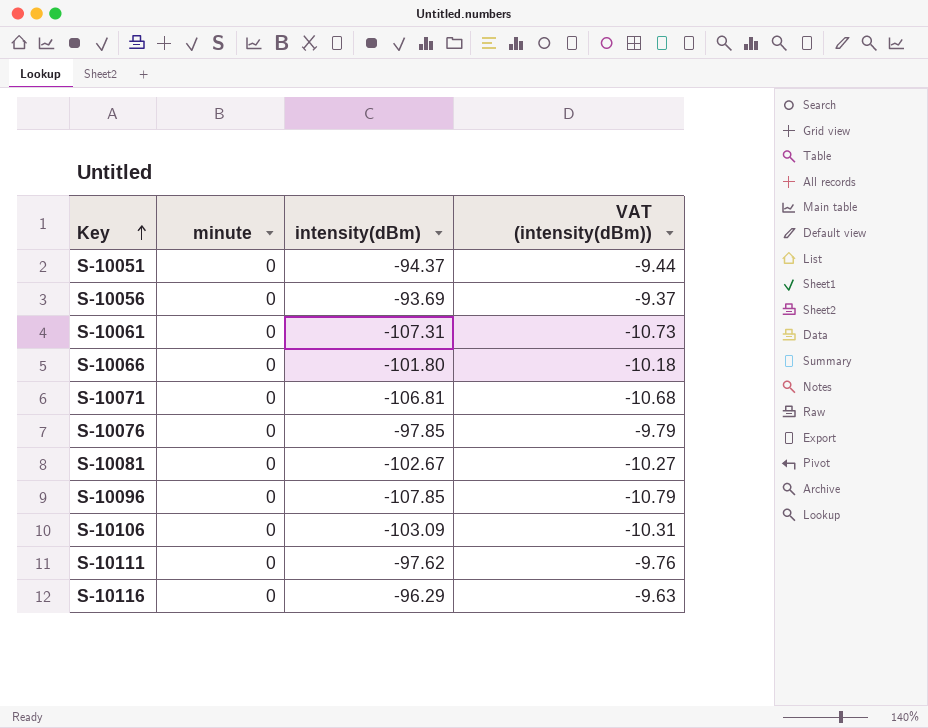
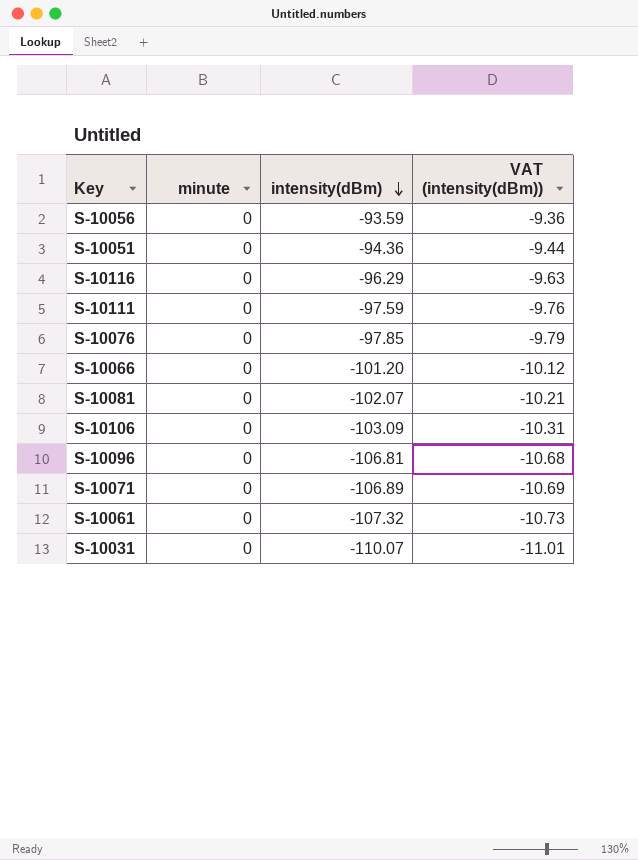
row order: Key ascending -> intensity(dBm) descending
S-10056 | intensity(dBm): -93.69 -> -93.59
S-10056 | VAT (intensity(dBm)): -9.37 -> -9.36
S-10051 | intensity(dBm): -94.37 -> -94.36
S-10111 | intensity(dBm): -97.62 -> -97.59
S-10066 | intensity(dBm): -101.80 -> -101.20
S-10066 | VAT (intensity(dBm)): -10.18 -> -10.12
S-10081 | intensity(dBm): -102.67 -> -102.07
S-10081 | VAT (intensity(dBm)): -10.27 -> -10.21
S-10096 | intensity(dBm): -107.85 -> -106.81
S-10096 | VAT (intensity(dBm)): -10.79 -> -10.68
S-10071 | intensity(dBm): -106.81 -> -106.89
S-10071 | VAT (intensity(dBm)): -10.68 -> -10.69
S-10061 | intensity(dBm): -107.31 -> -107.32
row S-10031: none -> 0 | -110.07 | -11.01

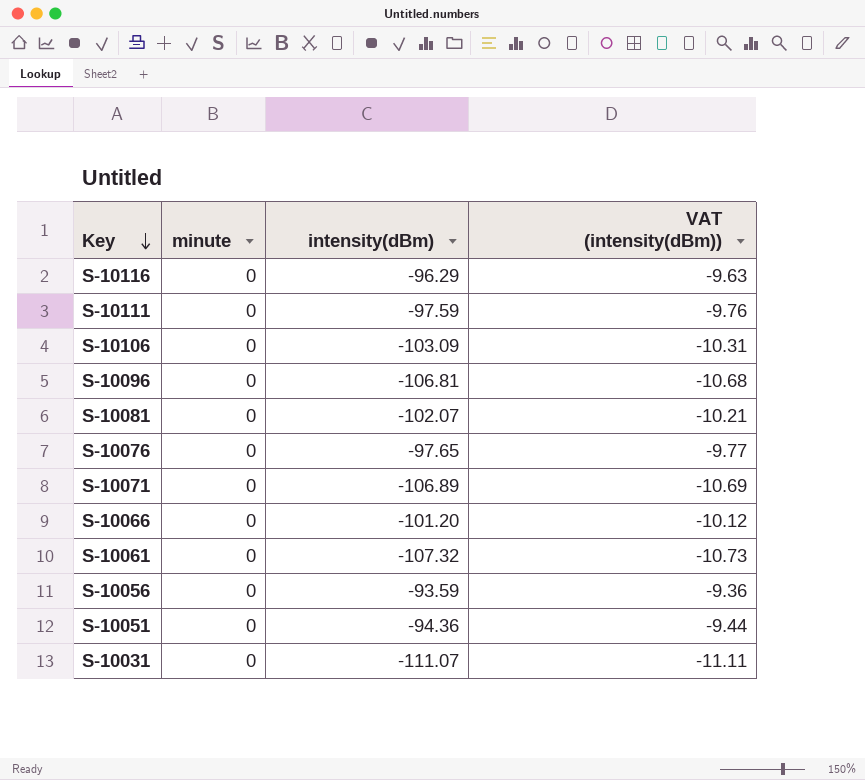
row order: intensity(dBm) descending -> Key descending
S-10076 | intensity(dBm): -97.85 -> -97.65
S-10076 | VAT (intensity(dBm)): -9.79 -> -9.77
S-10031 | intensity(dBm): -110.07 -> -111.07
S-10031 | VAT (intensity(dBm)): -11.01 -> -11.11

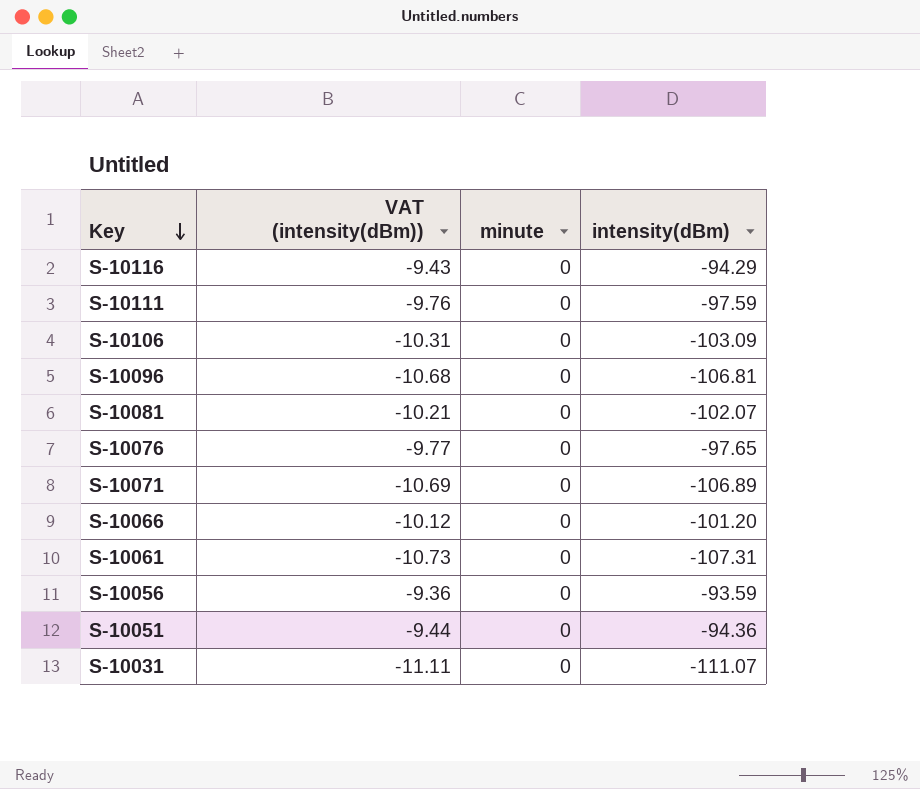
column VAT (intensity(dBm)) | position: 4 -> 2
S-10116 | VAT (intensity(dBm)): -9.63 -> -9.43
S-10116 | intensity(dBm): -96.29 -> -94.29
S-10061 | intensity(dBm): -107.32 -> -107.31

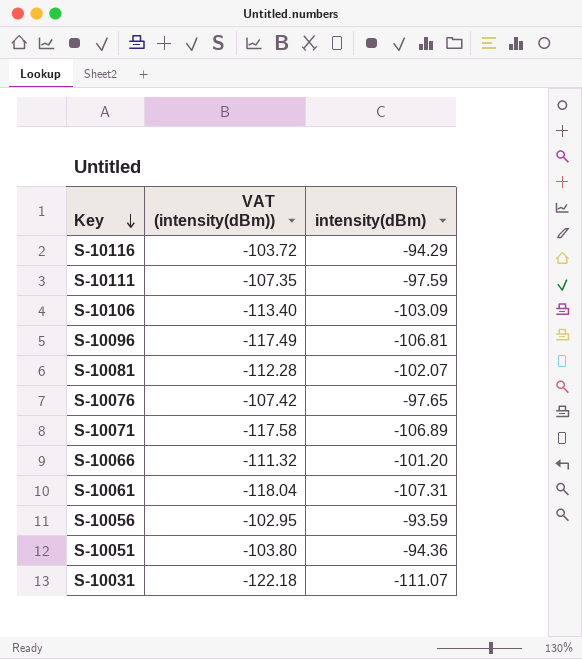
column minute | position: 3 -> none
column VAT (intensity(dBm)) | formula: [intensity(dBm)] * 0.1 -> [intensity(dBm)] * 1.1

